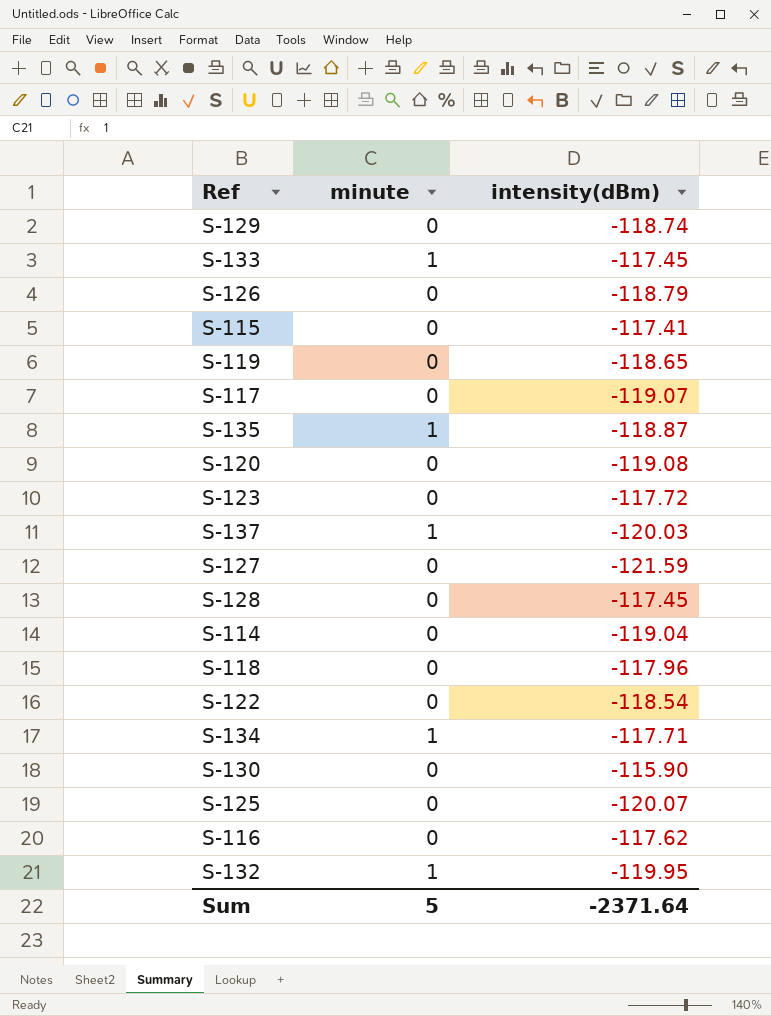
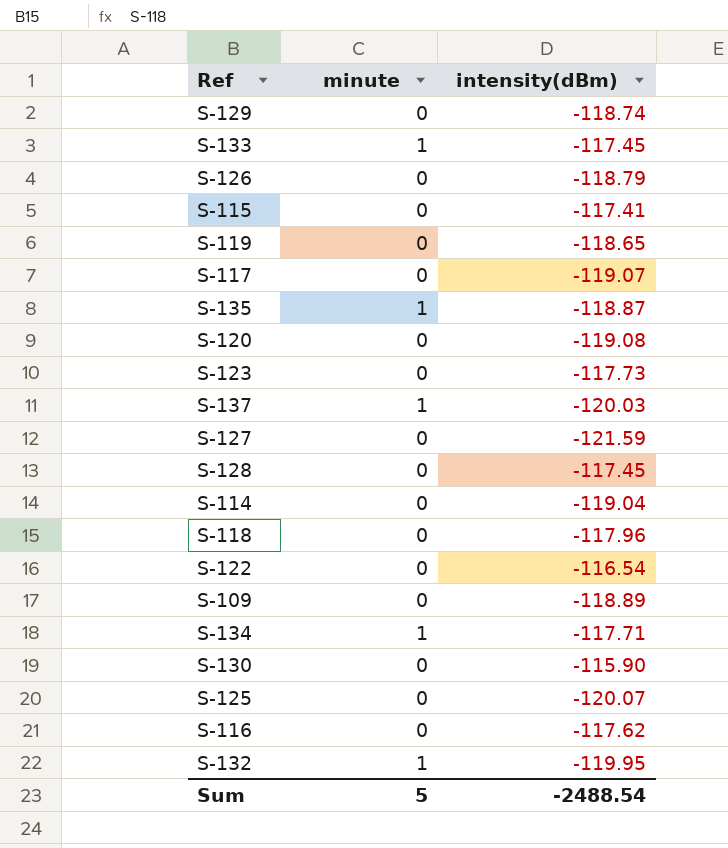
S-123 | intensity(dBm): -117.72 -> -117.73
S-122 | intensity(dBm): -118.54 -> -116.54
row S-109: none -> 0 | -118.89
Sum | intensity(dBm): -2371.64 -> -2488.54

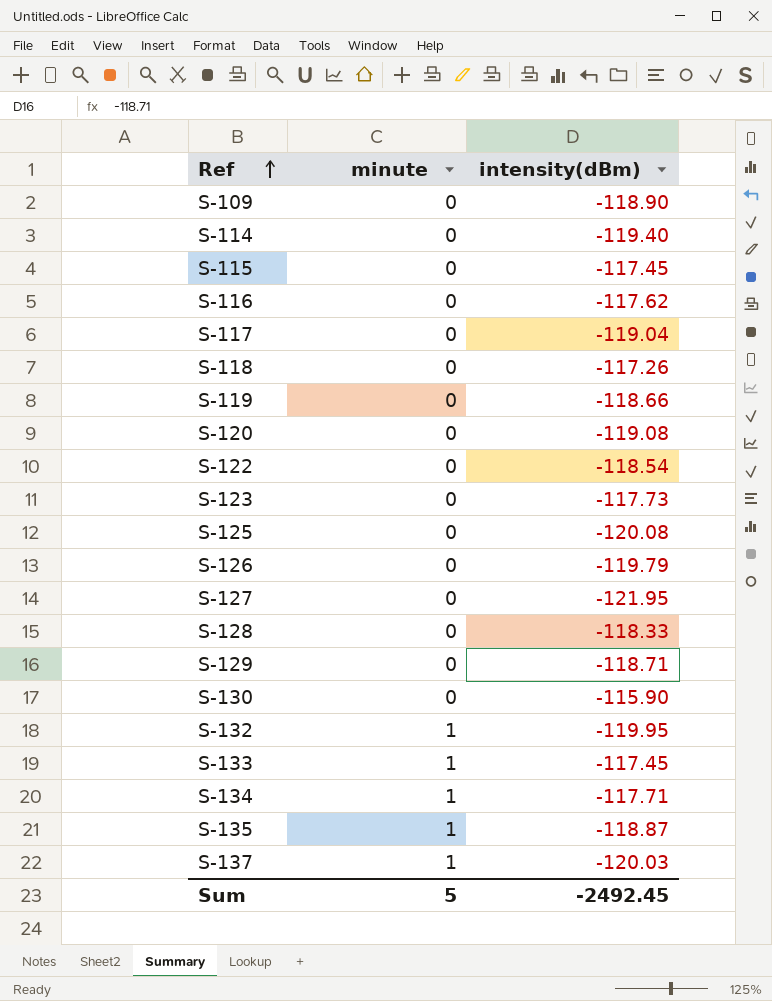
row order: none -> Ref ascending
S-109 | intensity(dBm): -118.89 -> -118.90
S-114 | intensity(dBm): -119.04 -> -119.40
S-115 | intensity(dBm): -117.41 -> -117.45
S-117 | intensity(dBm): -119.07 -> -119.04
S-118 | intensity(dBm): -117.96 -> -117.26
S-119 | intensity(dBm): -118.65 -> -118.66
S-122 | intensity(dBm): -116.54 -> -118.54
S-125 | intensity(dBm): -120.07 -> -120.08
S-126 | intensity(dBm): -118.79 -> -119.79
S-127 | intensity(dBm): -121.59 -> -121.95
S-128 | intensity(dBm): -117.45 -> -118.33
S-129 | intensity(dBm): -118.74 -> -118.71
Sum | intensity(dBm): -2488.54 -> -2492.45

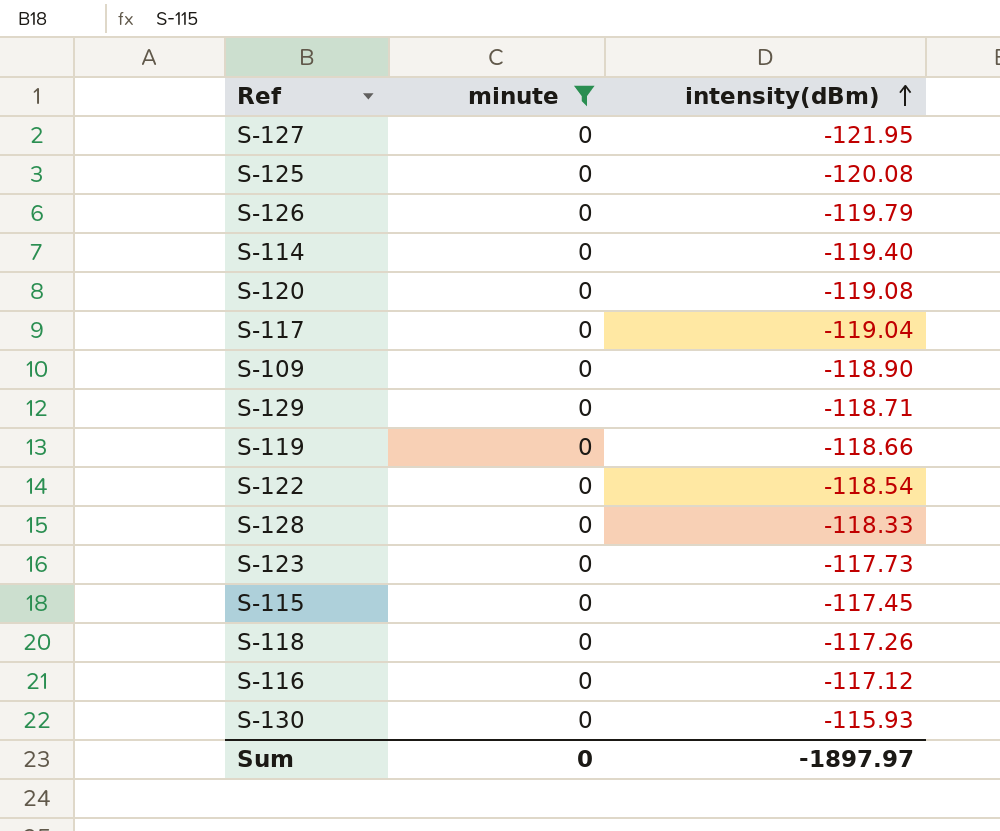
filter: none -> minute = 0
row order: Ref ascending -> intensity(dBm) ascending
S-116 | intensity(dBm): -117.62 -> -117.12
S-130 | intensity(dBm): -115.90 -> -115.93
Sum | minute: 5 -> 0
Sum | intensity(dBm): -2492.45 -> -1897.97

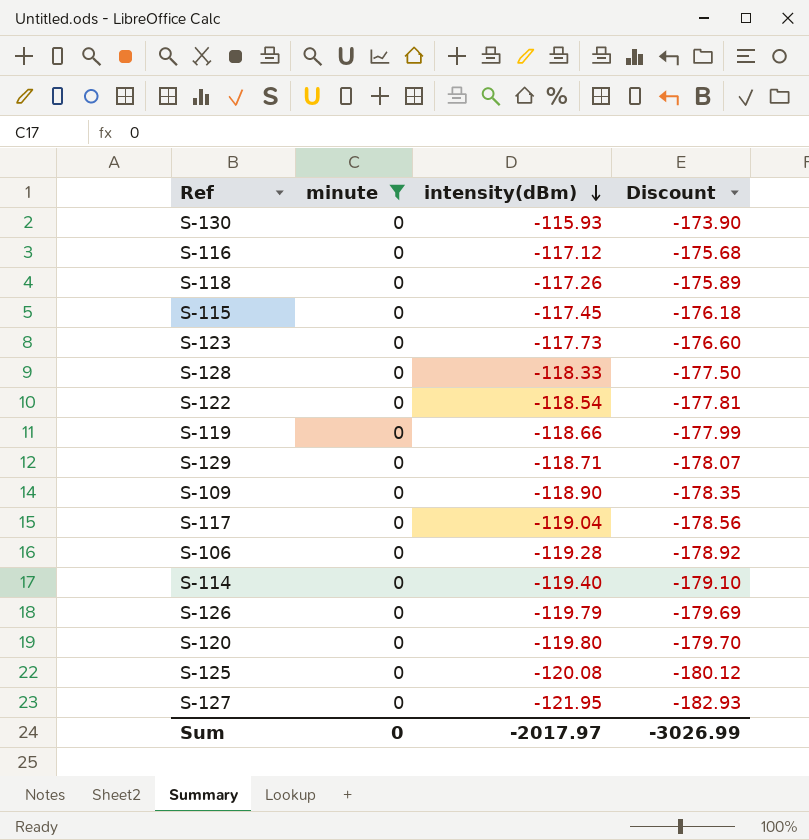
row order: intensity(dBm) ascending -> intensity(dBm) descending
column Discount | formula: none -> [intensity(dBm)] * 1.5
row S-106: none -> 0 | -119.28 | -178.92
S-120 | intensity(dBm): -119.08 -> -119.80
Sum | intensity(dBm): -1897.97 -> -2017.97

